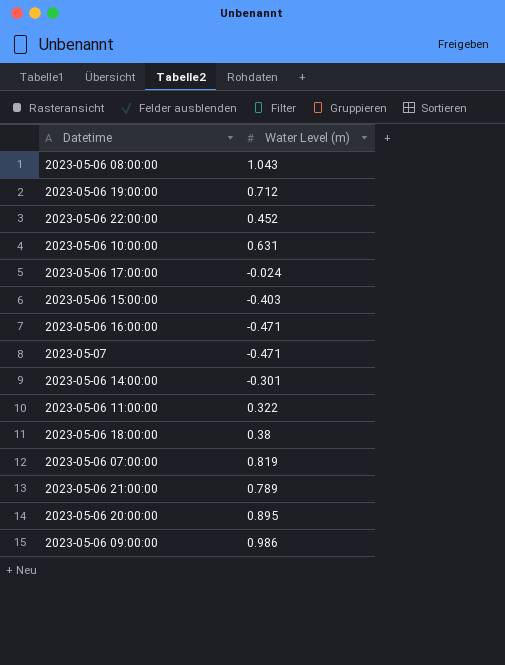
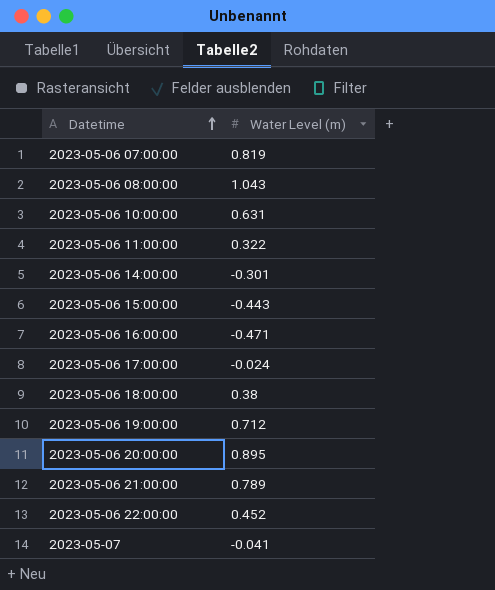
row order: none -> Datetime ascending
row 2023-05-06 09:00:00: 0.986 -> none
2023-05-06 15:00:00 | Water Level (m): -0.403 -> -0.443
2023-05-07 | Water Level (m): -0.471 -> -0.041

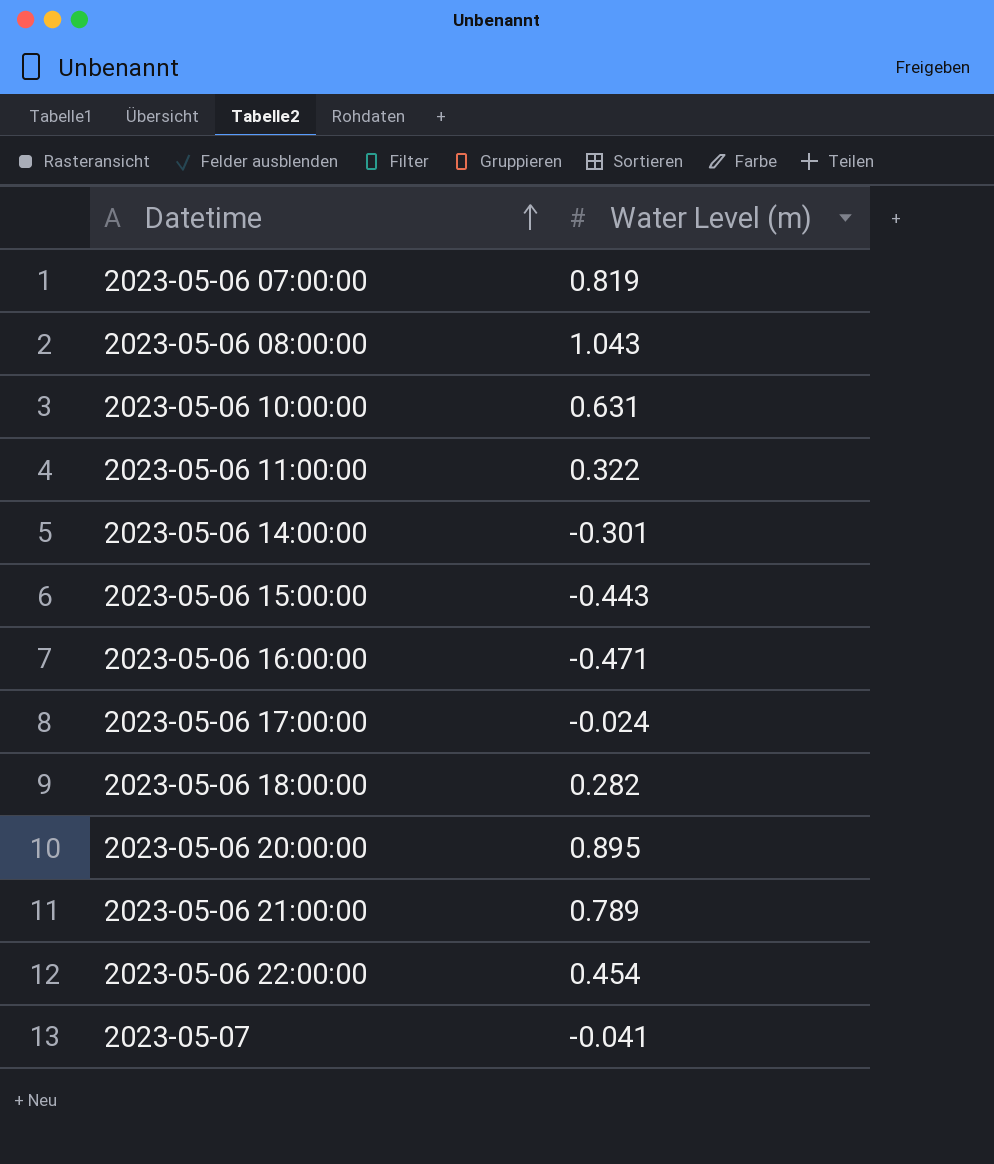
row 2023-05-06 19:00:00: 0.712 -> none
2023-05-06 18:00:00 | Water Level (m): 0.38 -> 0.282
2023-05-06 22:00:00 | Water Level (m): 0.452 -> 0.454

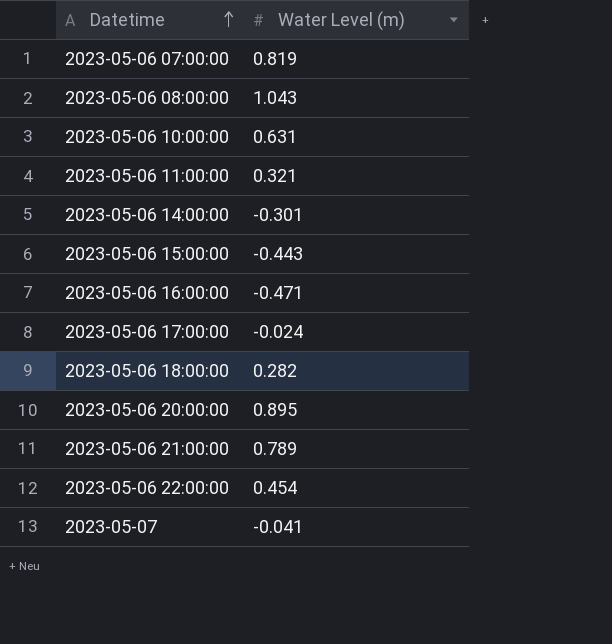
2023-05-06 11:00:00 | Water Level (m): 0.322 -> 0.321

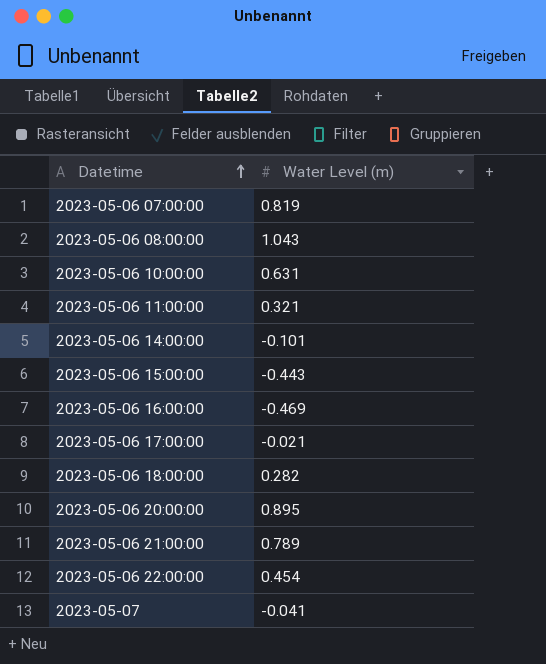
2023-05-06 14:00:00 | Water Level (m): -0.301 -> -0.101
2023-05-06 16:00:00 | Water Level (m): -0.471 -> -0.469
2023-05-06 17:00:00 | Water Level (m): -0.024 -> -0.021

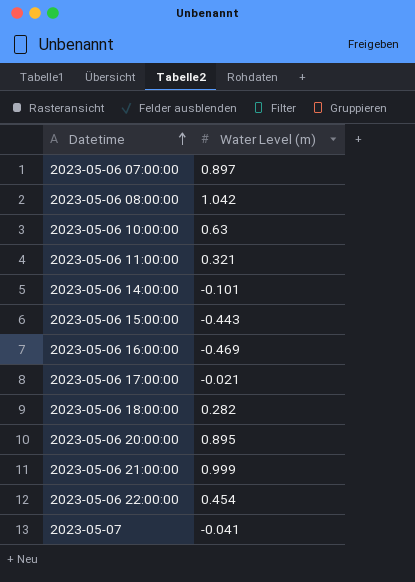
2023-05-06 07:00:00 | Water Level (m): 0.819 -> 0.897
2023-05-06 08:00:00 | Water Level (m): 1.043 -> 1.042
2023-05-06 10:00:00 | Water Level (m): 0.631 -> 0.63
2023-05-06 21:00:00 | Water Level (m): 0.789 -> 0.999

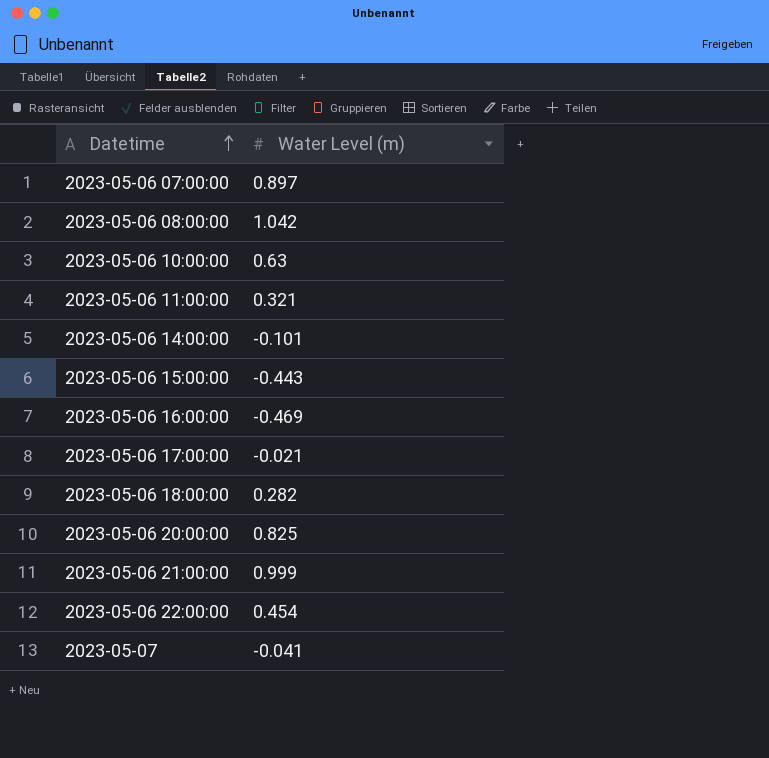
2023-05-06 20:00:00 | Water Level (m): 0.895 -> 0.825

